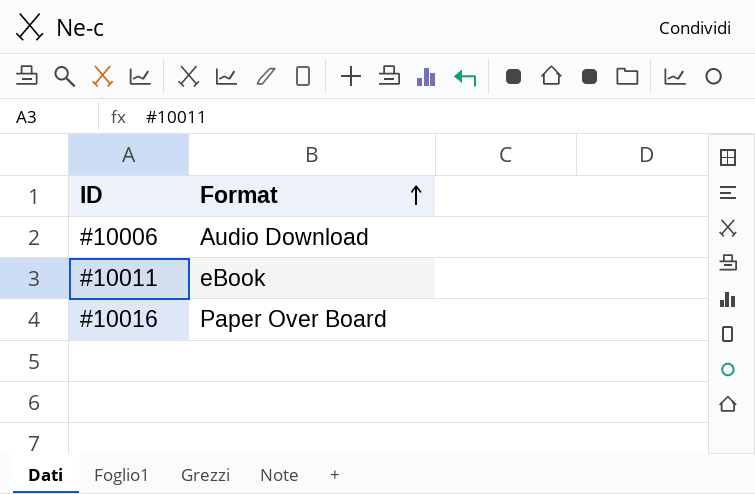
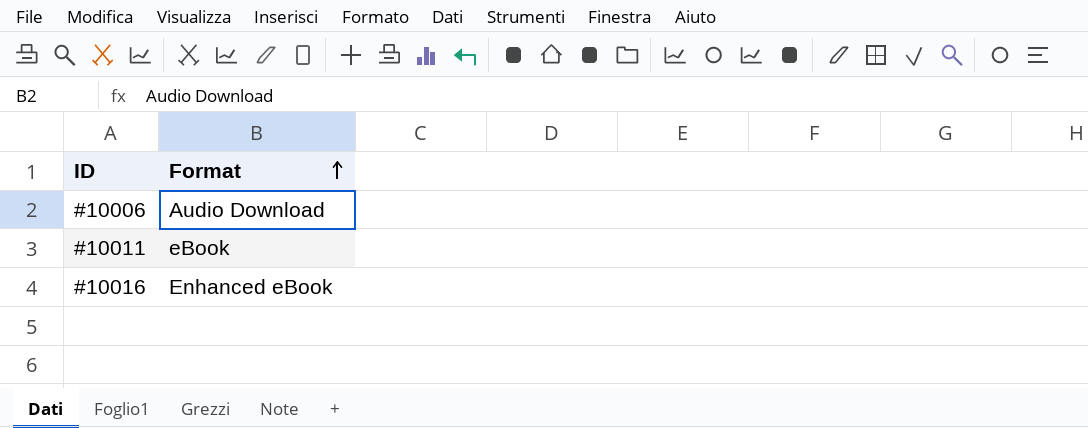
#10016 | Format: Paper Over Board -> Enhanced eBook

